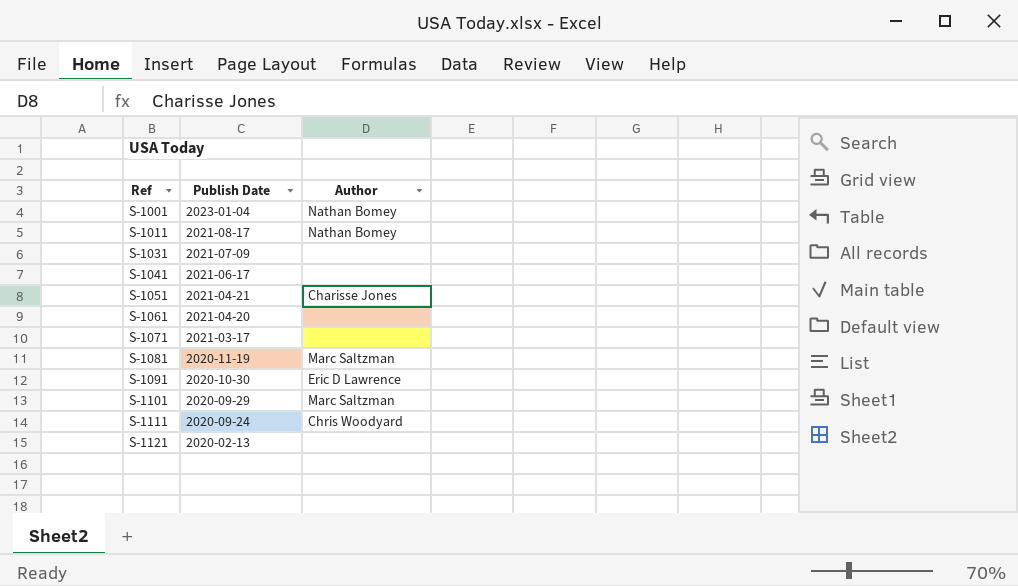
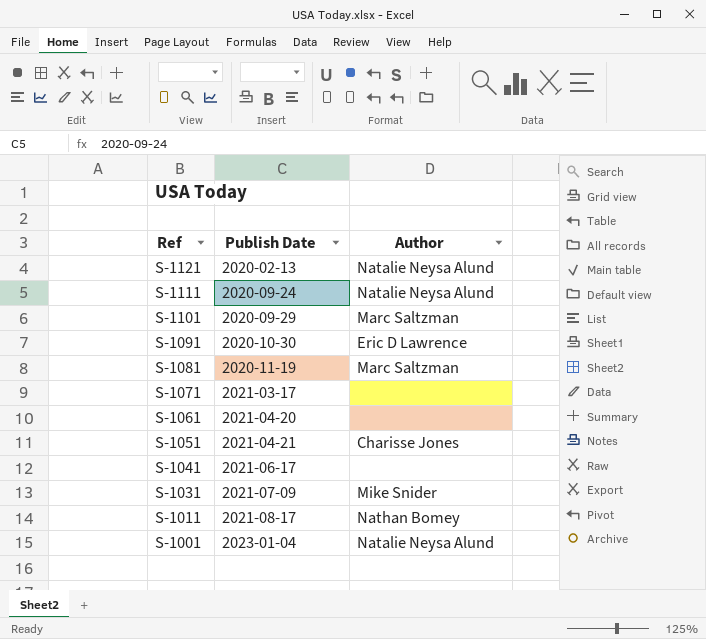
row order: Ref ascending -> Ref descending
S-1121 | Author: none -> Natalie Neysa Alund
S-1111 | Author: Chris Woodyard -> Natalie Neysa Alund
S-1031 | Author: none -> Mike Snider
S-1001 | Author: Nathan Bomey -> Natalie Neysa Alund

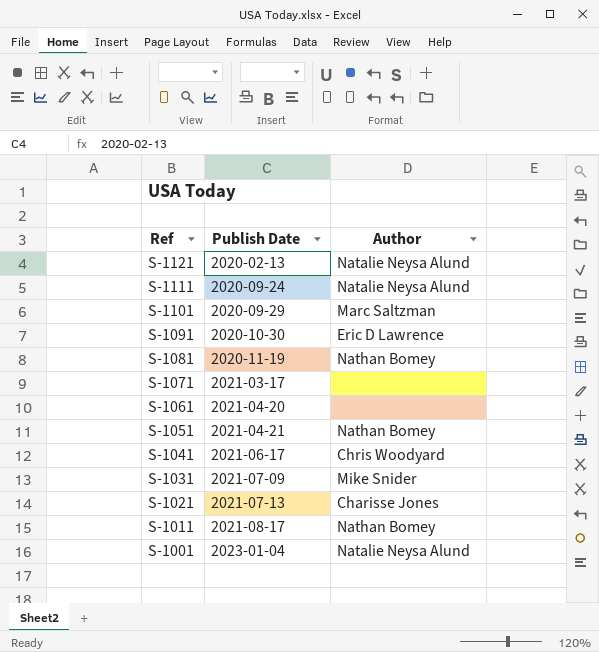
S-1081 | Author: Marc Saltzman -> Nathan Bomey
S-1051 | Author: Charisse Jones -> Nathan Bomey
S-1041 | Author: none -> Chris Woodyard
row S-1021: none -> 2021-07-13 | Charisse Jones

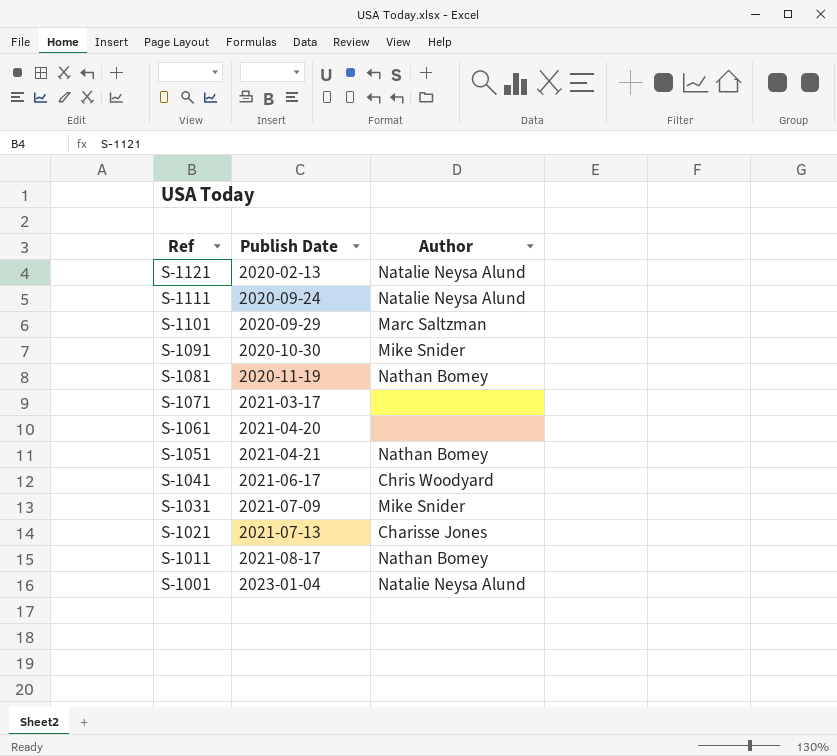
S-1091 | Author: Eric D Lawrence -> Mike Snider

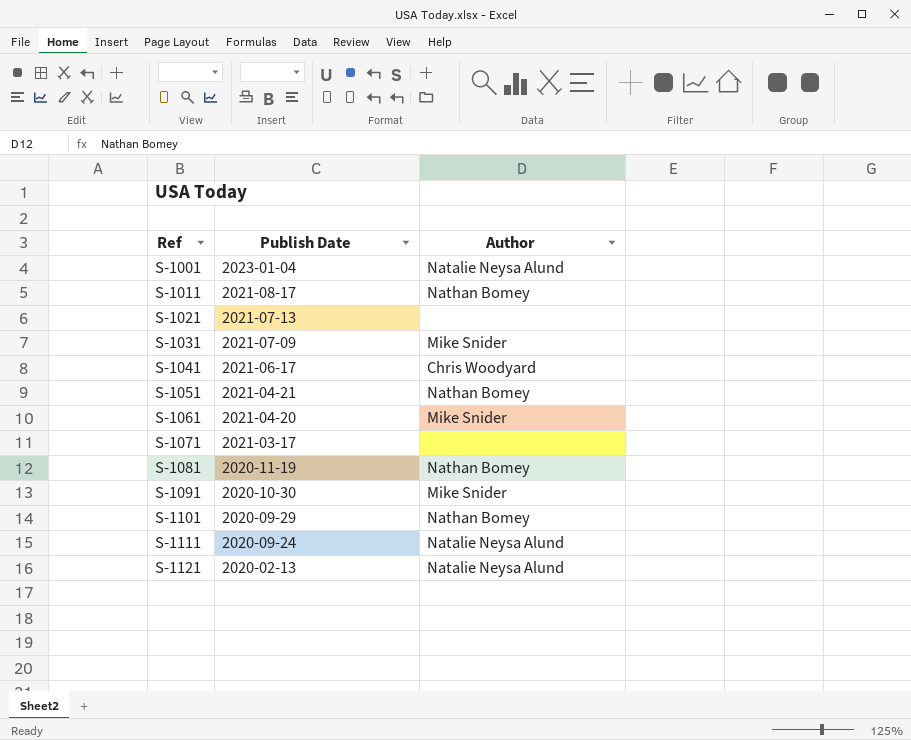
row order: Ref descending -> Ref ascending
S-1021 | Author: Charisse Jones -> none
S-1061 | Author: none -> Mike Snider
S-1101 | Author: Marc Saltzman -> Nathan Bomey

